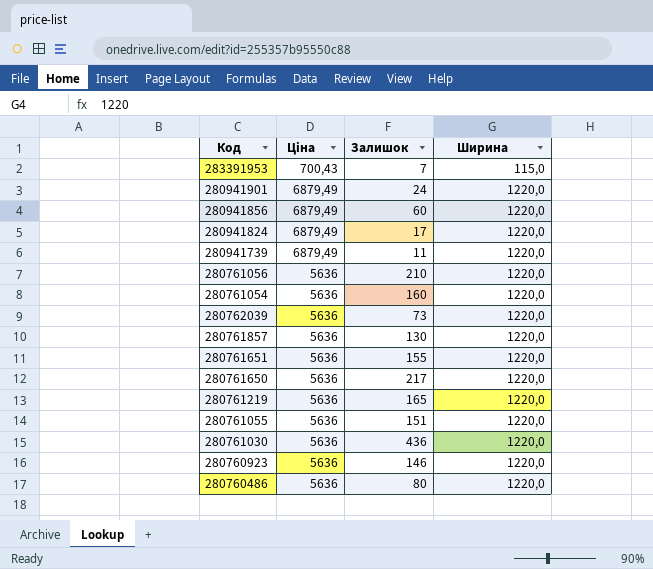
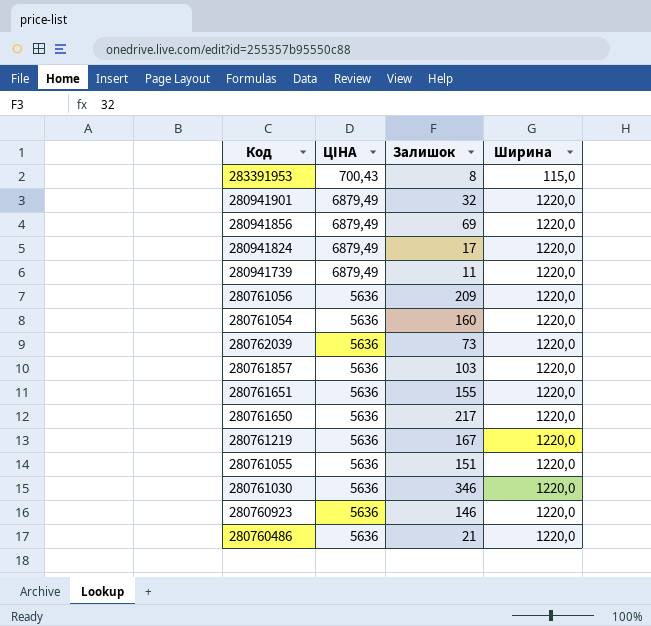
column name: Ціна -> ЦІНА
283391953 | Залишок: 7 -> 8
280941901 | Залишок: 24 -> 32
280941856 | Залишок: 60 -> 69
280761056 | Залишок: 210 -> 209
280761857 | Залишок: 130 -> 103
280761219 | Залишок: 165 -> 167
280761030 | Залишок: 436 -> 346
280760486 | Залишок: 80 -> 21

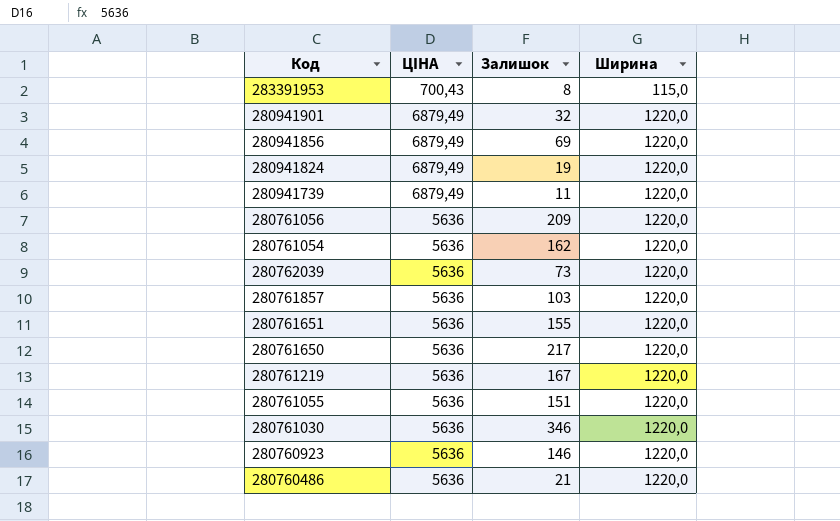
280941824 | Залишок: 17 -> 19
280761054 | Залишок: 160 -> 162

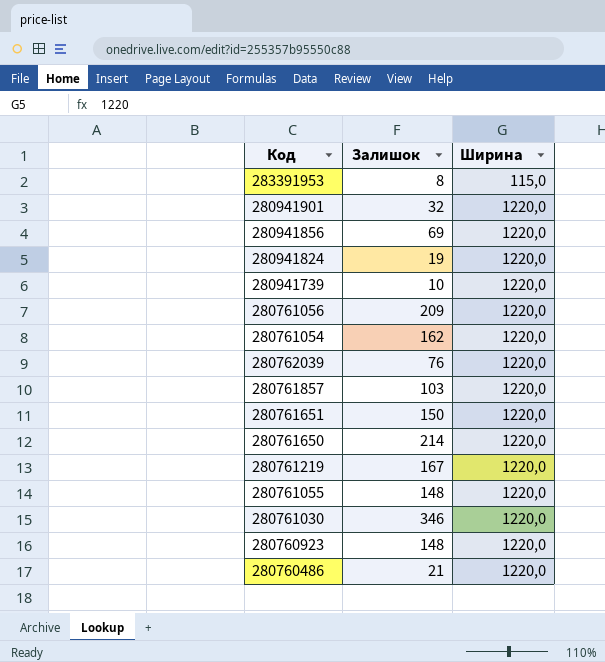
column ЦІНА | position: 2 -> none
280941739 | Залишок: 11 -> 10
280762039 | Залишок: 73 -> 76
280761651 | Залишок: 155 -> 150
280761650 | Залишок: 217 -> 214
280761055 | Залишок: 151 -> 148
280760923 | Залишок: 146 -> 148

